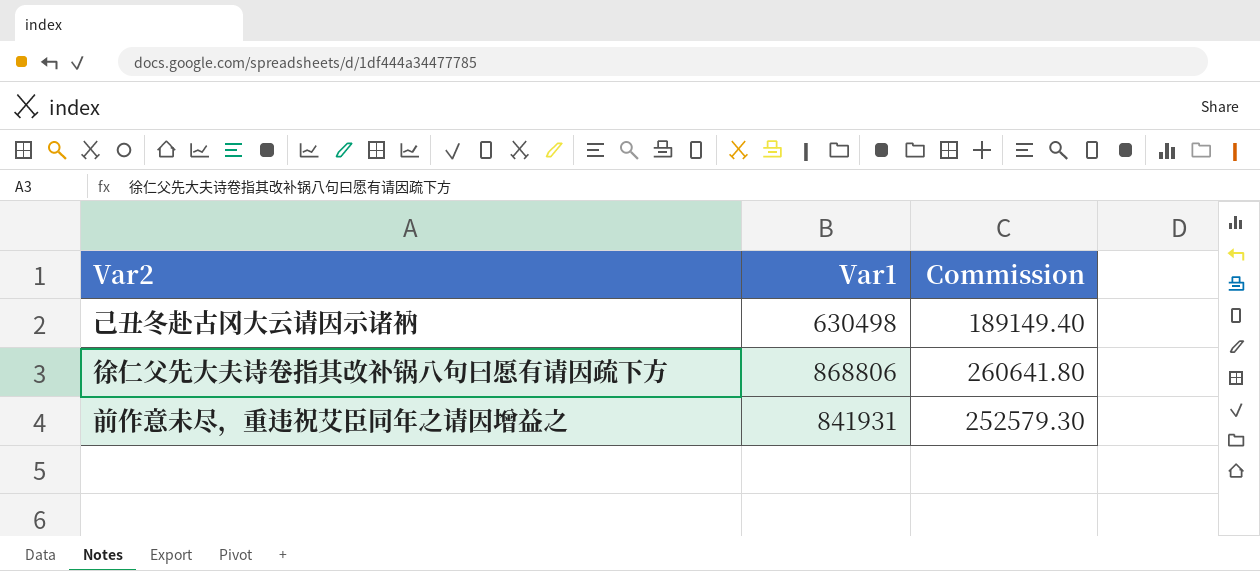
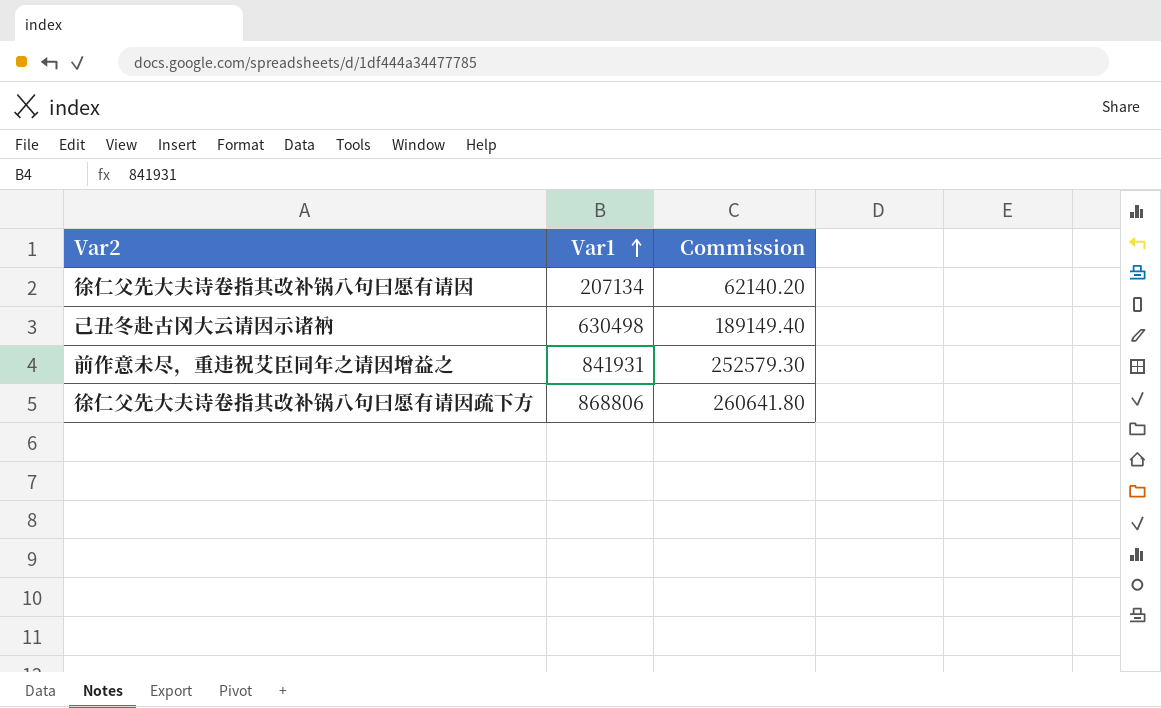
row order: none -> Var1 ascending
row 徐仁父先大夫诗卷指其改补锅八句曰愿有请因: none -> 207134 | 62140.20

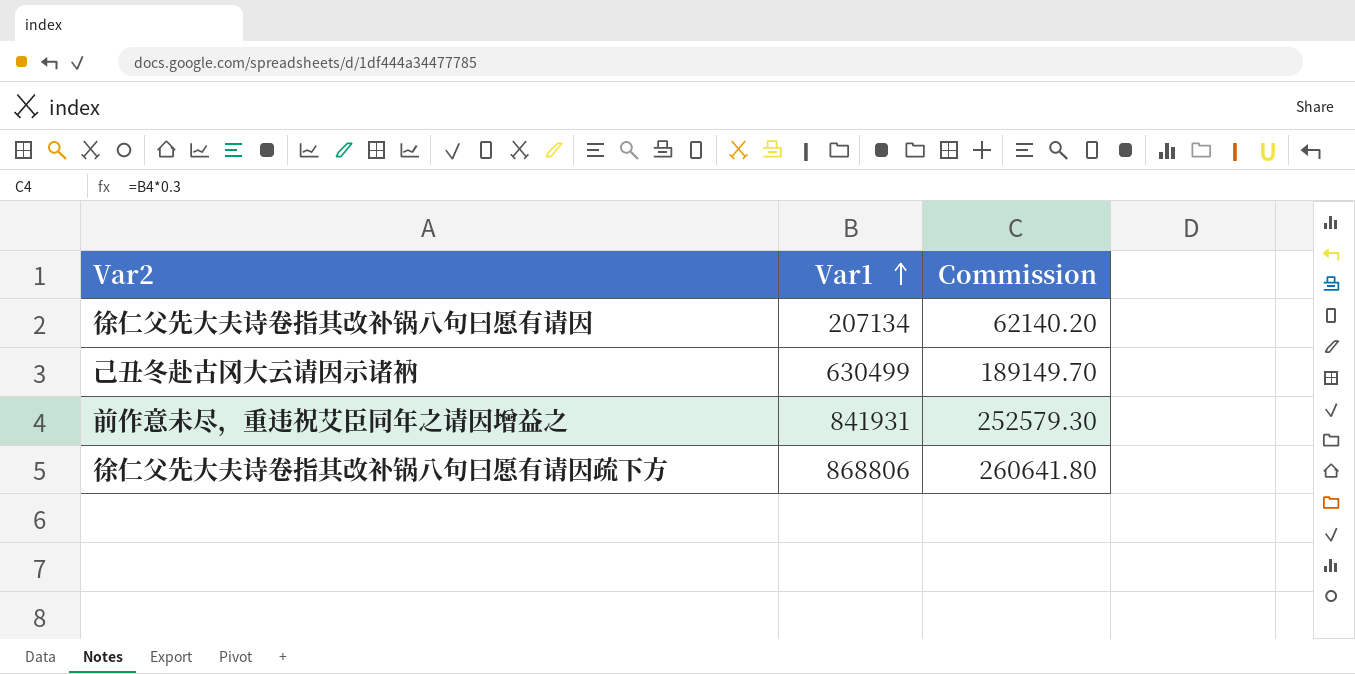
己丑冬赴古冈大云请因示诸衲 | Var1: 630498 -> 630499
己丑冬赴古冈大云请因示诸衲 | Commission: 189149.40 -> 189149.70

